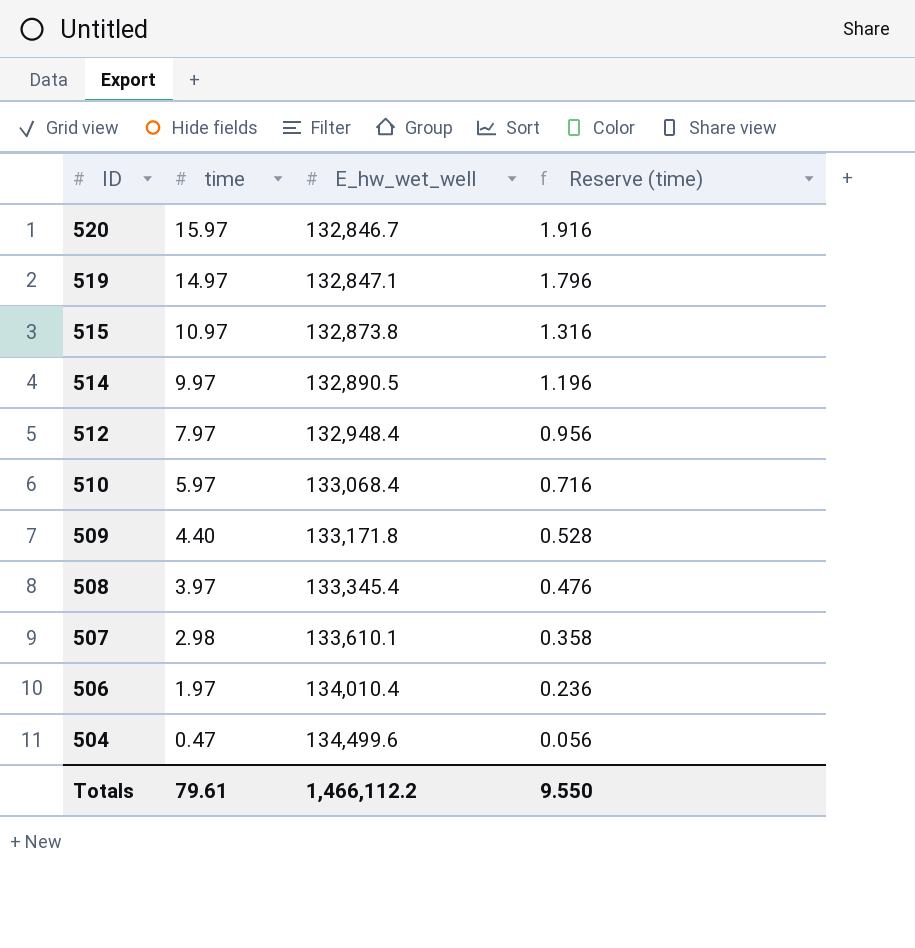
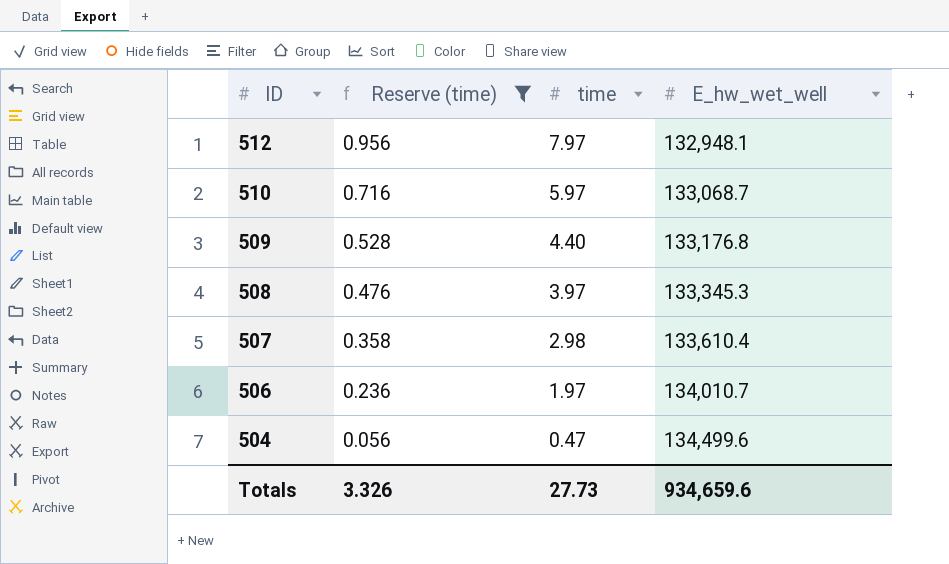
filter: none -> Reserve (time) <= 0.956
column Reserve (time) | position: 4 -> 2
512 | E_hw_wet_well: 132,948.4 -> 132,948.1
510 | E_hw_wet_well: 133,068.4 -> 133,068.7
509 | E_hw_wet_well: 133,171.8 -> 133,176.8
508 | E_hw_wet_well: 133,345.4 -> 133,345.3
507 | E_hw_wet_well: 133,610.1 -> 133,610.4
506 | E_hw_wet_well: 134,010.4 -> 134,010.7
Totals | Reserve (time): 9.550 -> 3.326
Totals | time: 79.61 -> 27.73
Totals | E_hw_wet_well: 1,466,112.2 -> 934,659.6

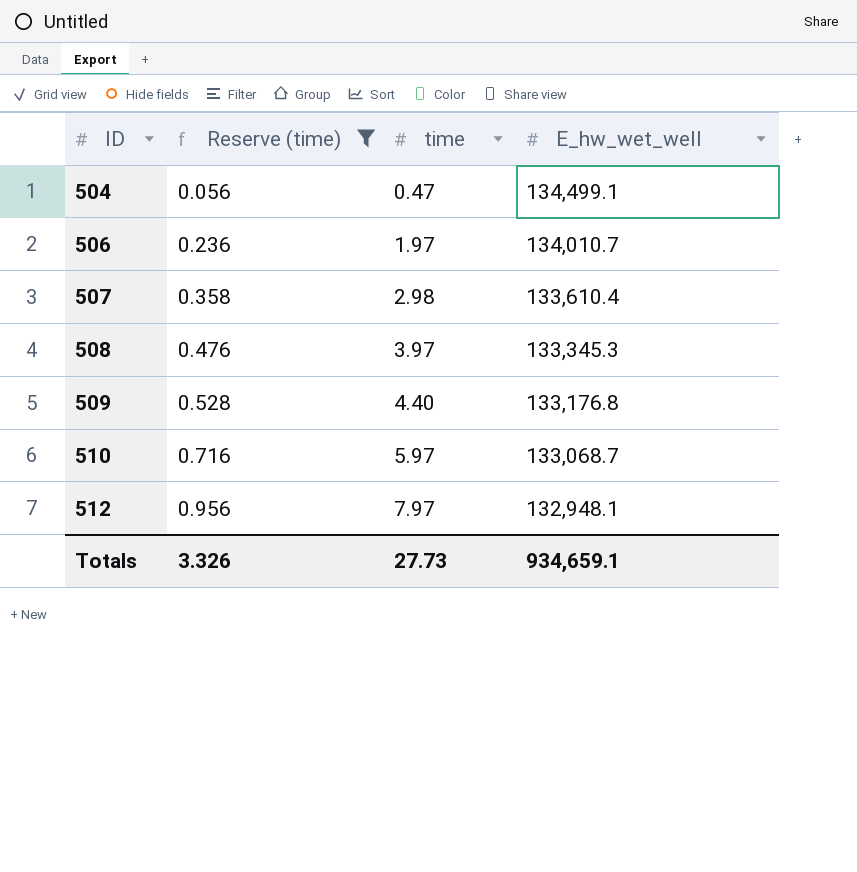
row order: ID descending -> ID ascending
504 | E_hw_wet_well: 134,499.6 -> 134,499.1
Totals | E_hw_wet_well: 934,659.6 -> 934,659.1

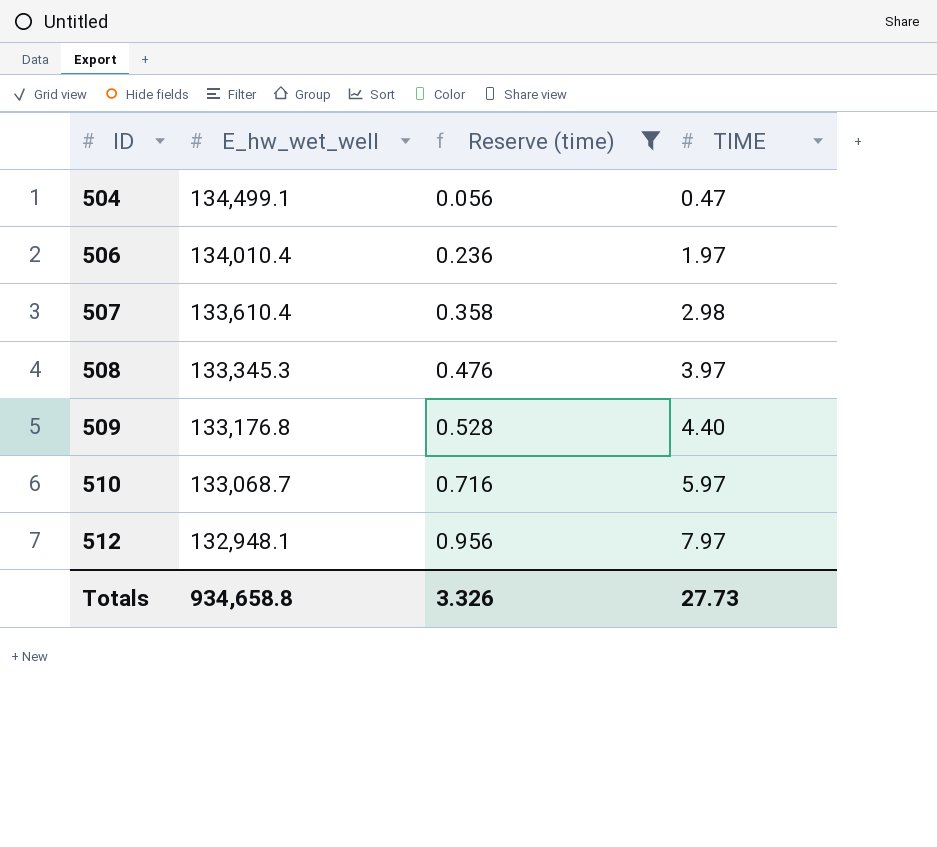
column E_hw_wet_well | position: 4 -> 2
column name: time -> TIME
506 | E_hw_wet_well: 134,010.7 -> 134,010.4
Totals | E_hw_wet_well: 934,659.1 -> 934,658.8

